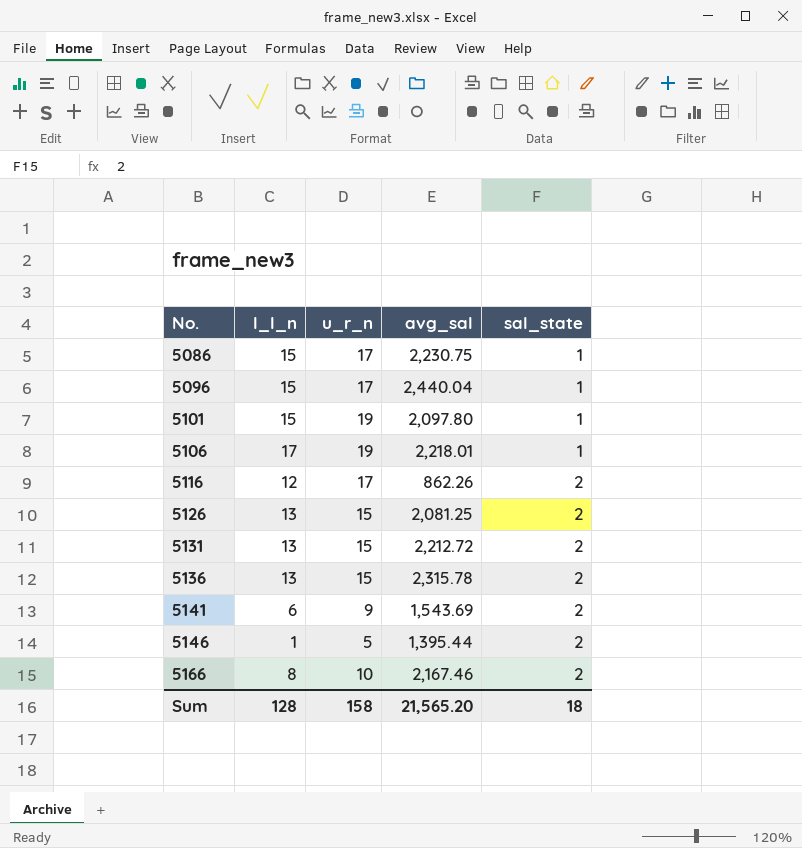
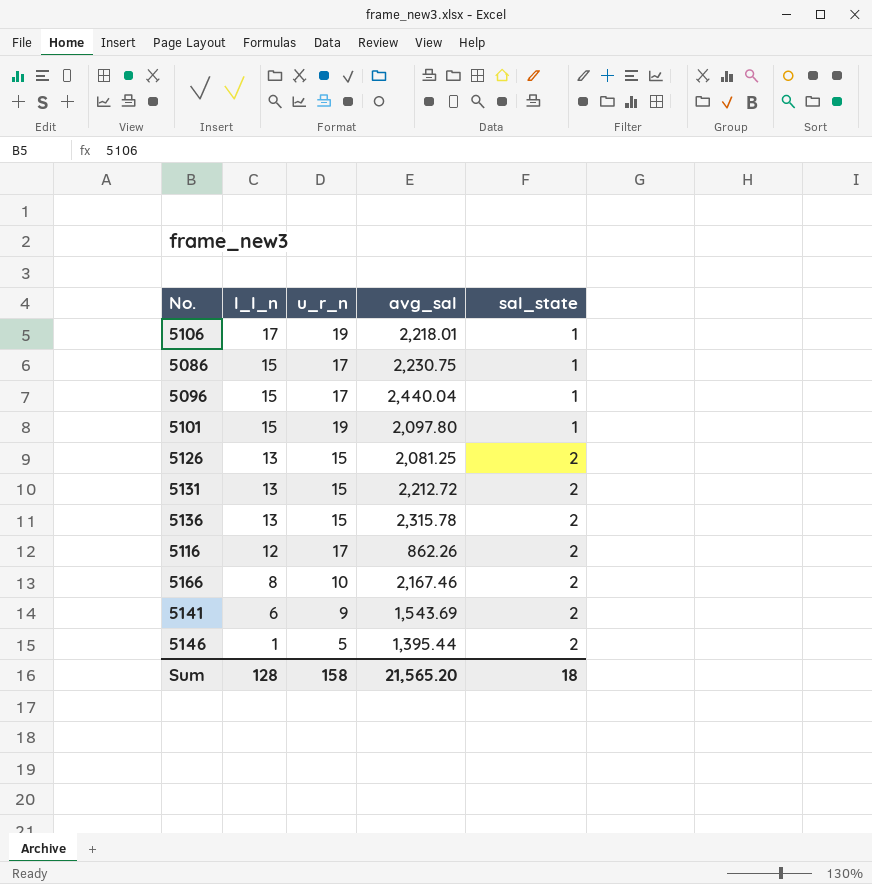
row order: No. ascending -> l_l_n descending

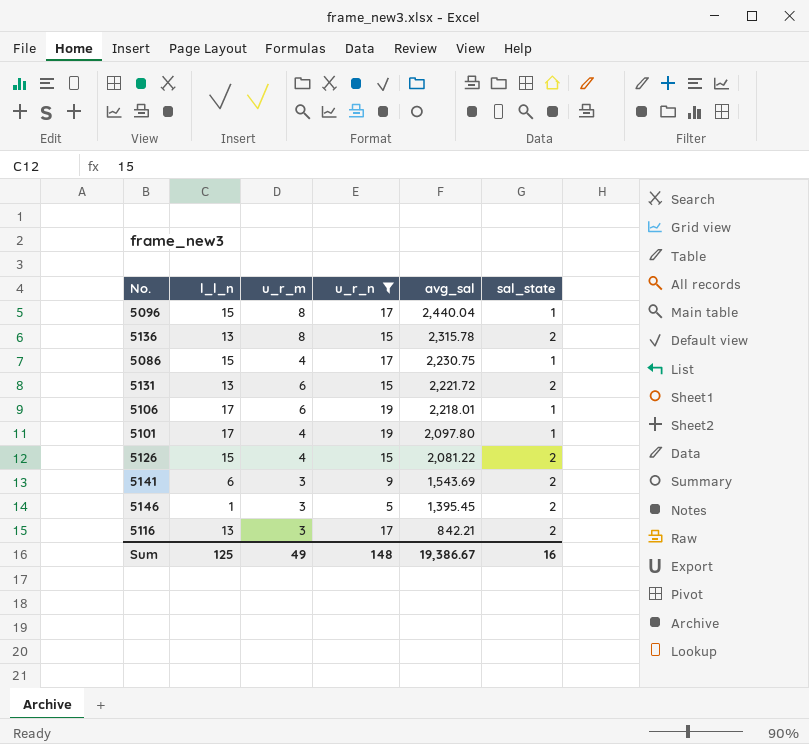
filter: none -> u_r_n != 10
row order: l_l_n descending -> avg_sal descending
column u_r_m | position: none -> 3
5131 | avg_sal: 2,212.72 -> 2,221.72
5101 | l_l_n: 15 -> 17
5126 | l_l_n: 13 -> 15
5126 | avg_sal: 2,081.25 -> 2,081.22
5146 | avg_sal: 1,395.44 -> 1,395.45
5116 | l_l_n: 12 -> 13
5116 | avg_sal: 862.26 -> 842.21
Sum | l_l_n: 128 -> 125
Sum | u_r_n: 158 -> 148
Sum | avg_sal: 21,565.20 -> 19,386.67
Sum | sal_state: 18 -> 16

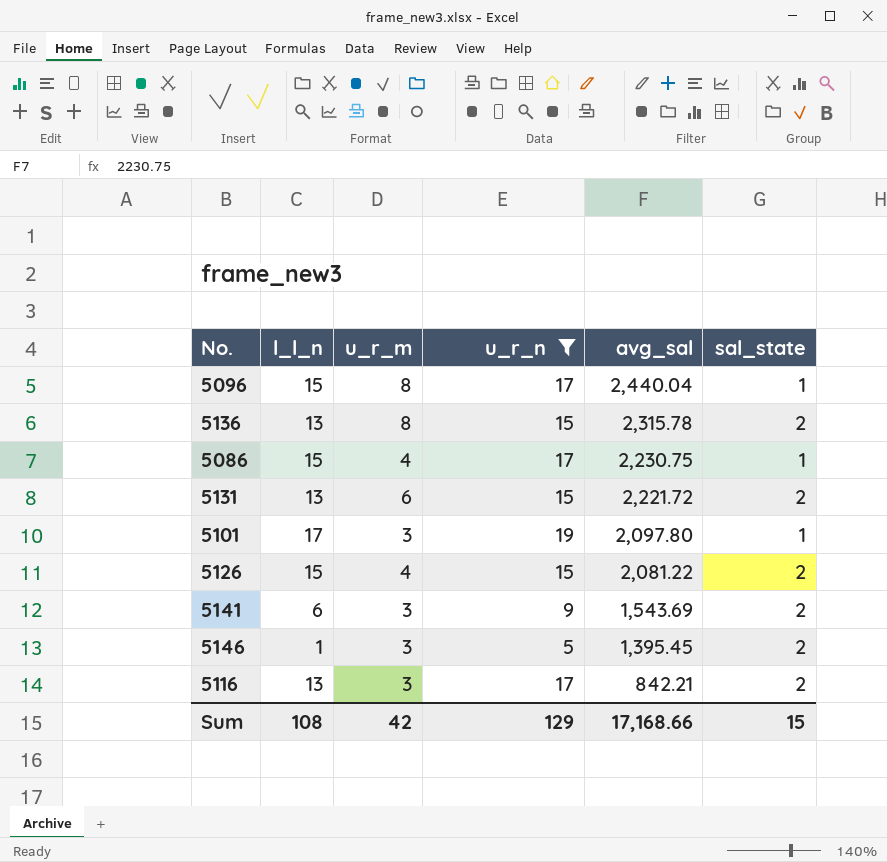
row 5106: 17 | 6 | 19 | 2,218.01 | 1 -> none
5101 | u_r_m: 4 -> 3
Sum | l_l_n: 125 -> 108
Sum | u_r_m: 49 -> 42
Sum | u_r_n: 148 -> 129
Sum | avg_sal: 19,386.67 -> 17,168.66
Sum | sal_state: 16 -> 15

